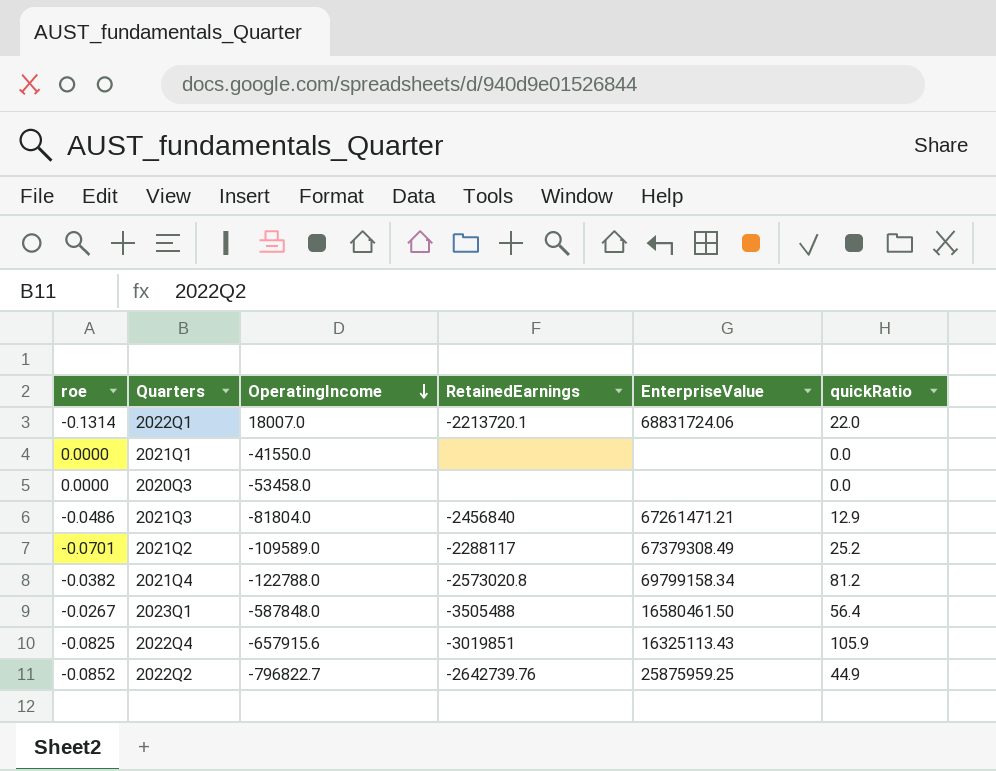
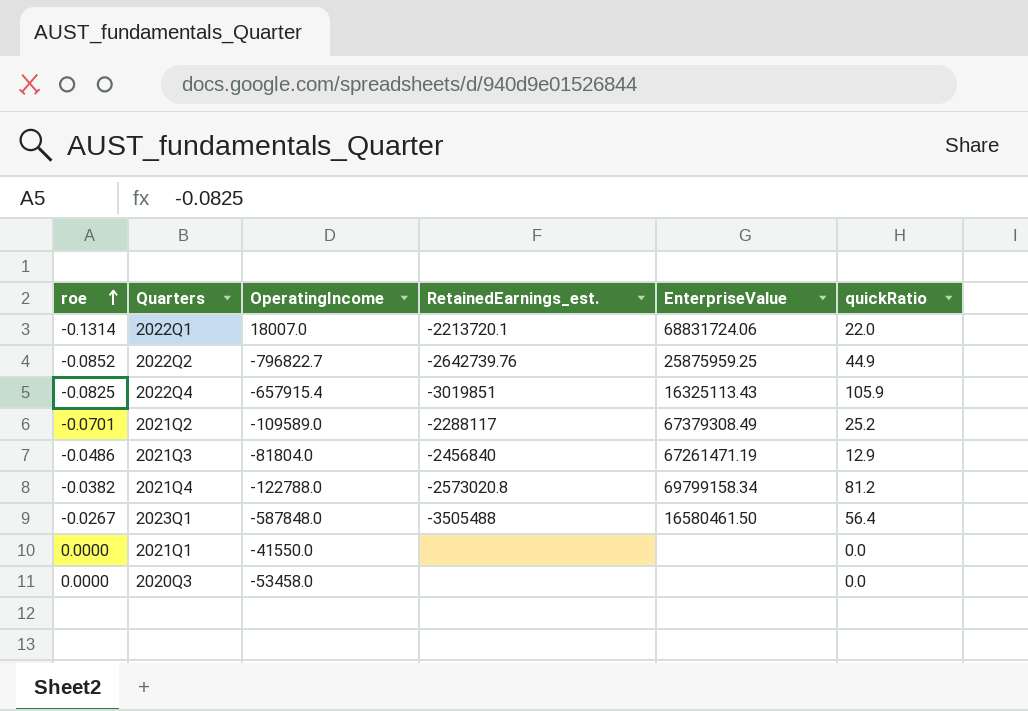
row order: OperatingIncome descending -> roe ascending
column name: RetainedEarnings -> RetainedEarnings_est.
2022Q4 | OperatingIncome: -657915.6 -> -657915.4
2021Q3 | EnterpriseValue: 67261471.21 -> 67261471.19

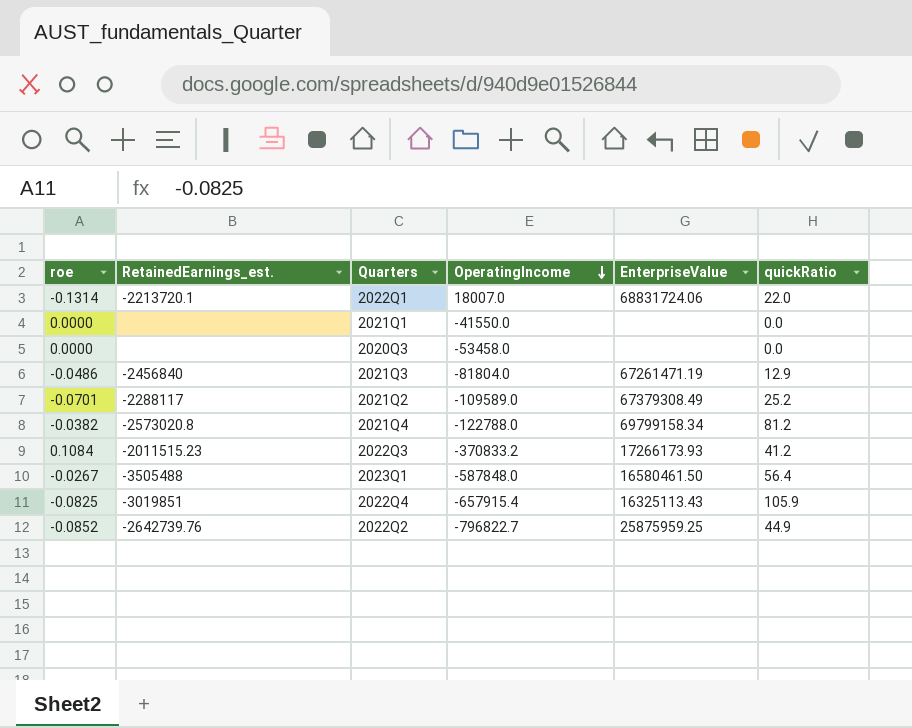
row order: roe ascending -> OperatingIncome descending
column RetainedEarnings_est. | position: 4 -> 2
row 2022Q3: none -> 0.1084 | -2011515.23 | -370833.2 | 17266173.93 | 41.2

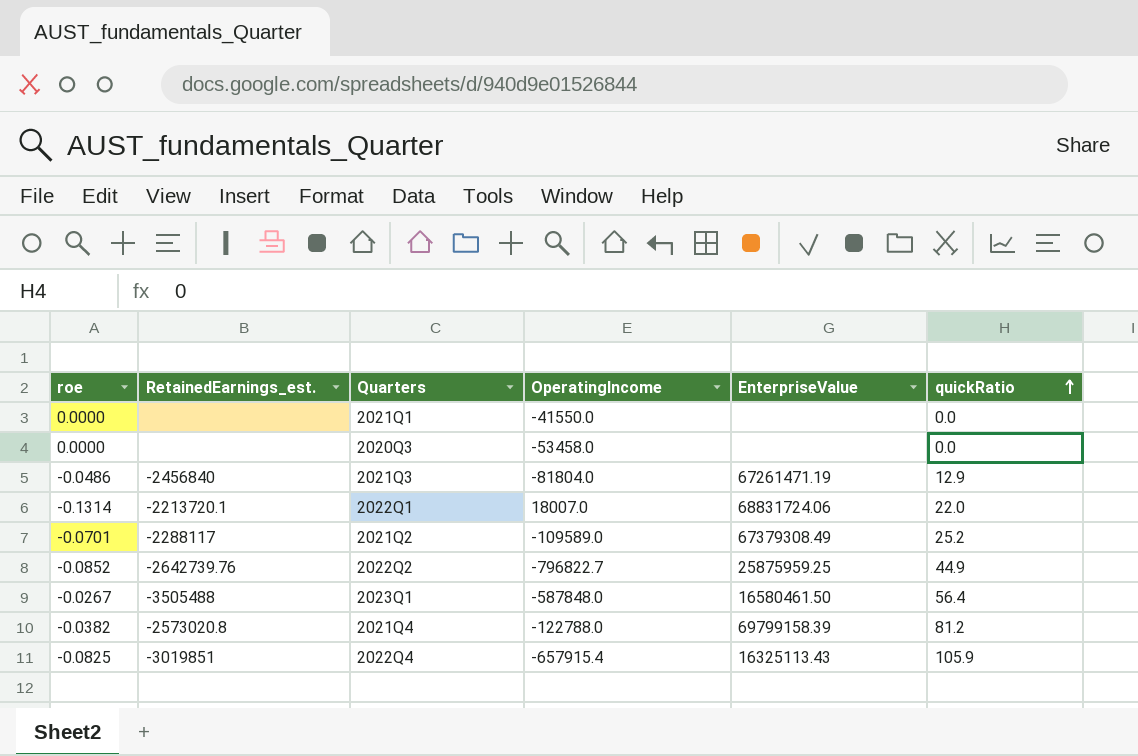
row order: OperatingIncome descending -> quickRatio ascending
row 2022Q3: 0.1084 | -2011515.23 | -370833.2 | 17266173.93 | 41.2 -> none
2021Q4 | EnterpriseValue: 69799158.34 -> 69799158.39

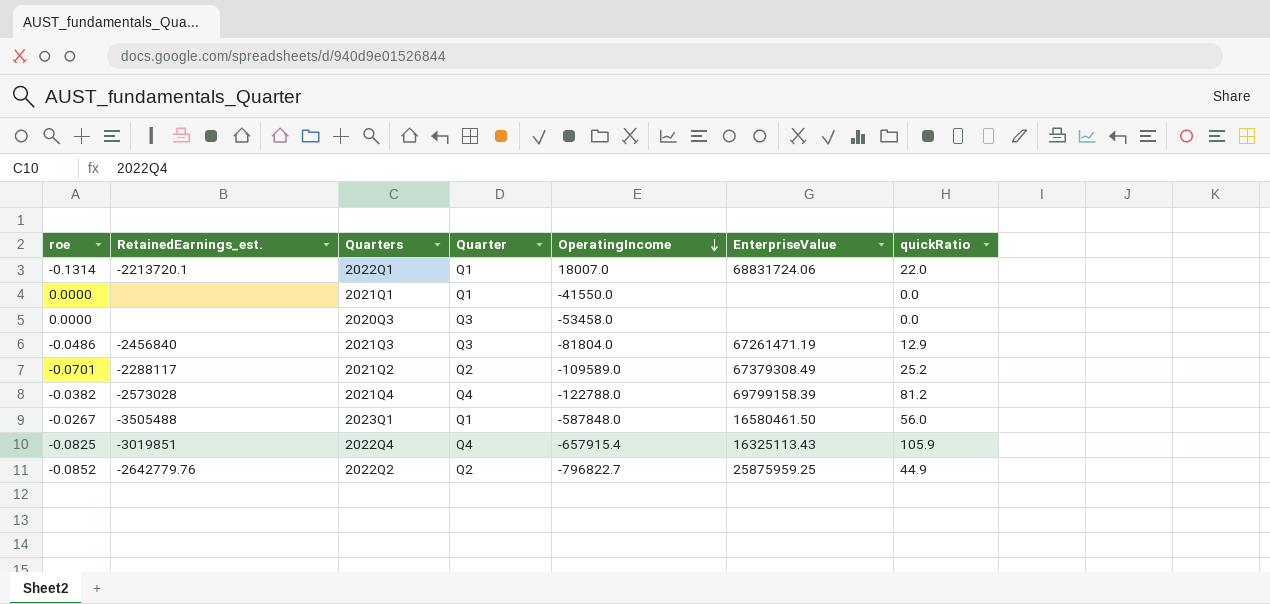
row order: quickRatio ascending -> OperatingIncome descending
column Quarter | position: none -> 4
2021Q4 | RetainedEarnings_est.: -2573020.8 -> -2573028
2023Q1 | quickRatio: 56.4 -> 56.0
2022Q2 | RetainedEarnings_est.: -2642739.76 -> -2642779.76

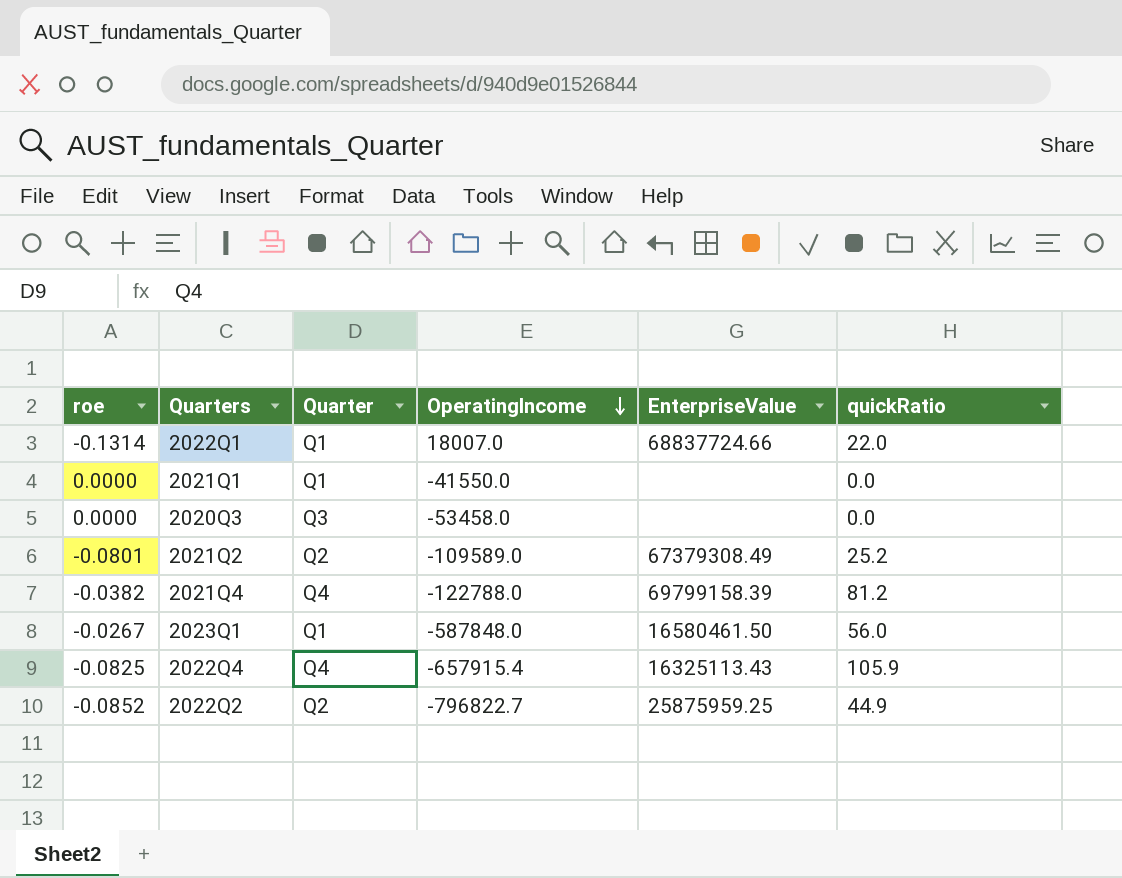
column RetainedEarnings_est. | position: 2 -> none
row 2021Q3: -0.0486 | -2456840 | Q3 | -81804.0 | 67261471.19 | 12.9 -> none
2022Q1 | EnterpriseValue: 68831724.06 -> 68837724.66
2021Q2 | roe: -0.0701 -> -0.0801

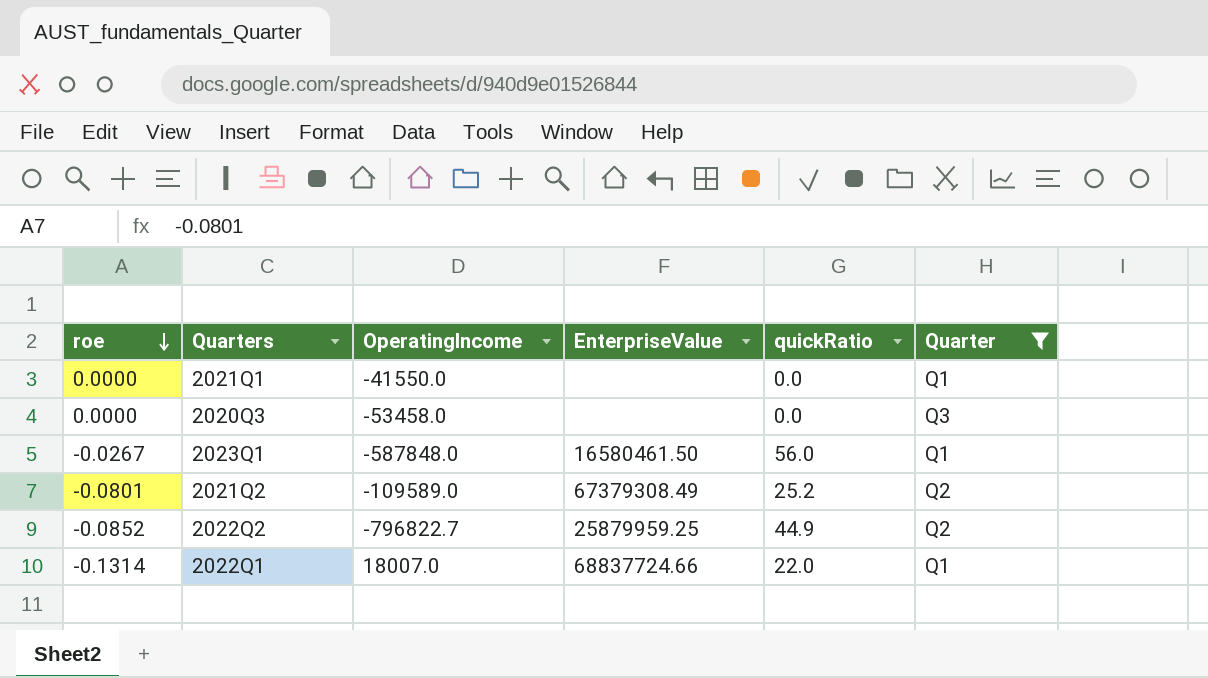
filter: none -> Quarter != Q4
row order: OperatingIncome descending -> roe descending
column Quarter | position: 3 -> 6
2022Q2 | EnterpriseValue: 25875959.25 -> 25879959.25

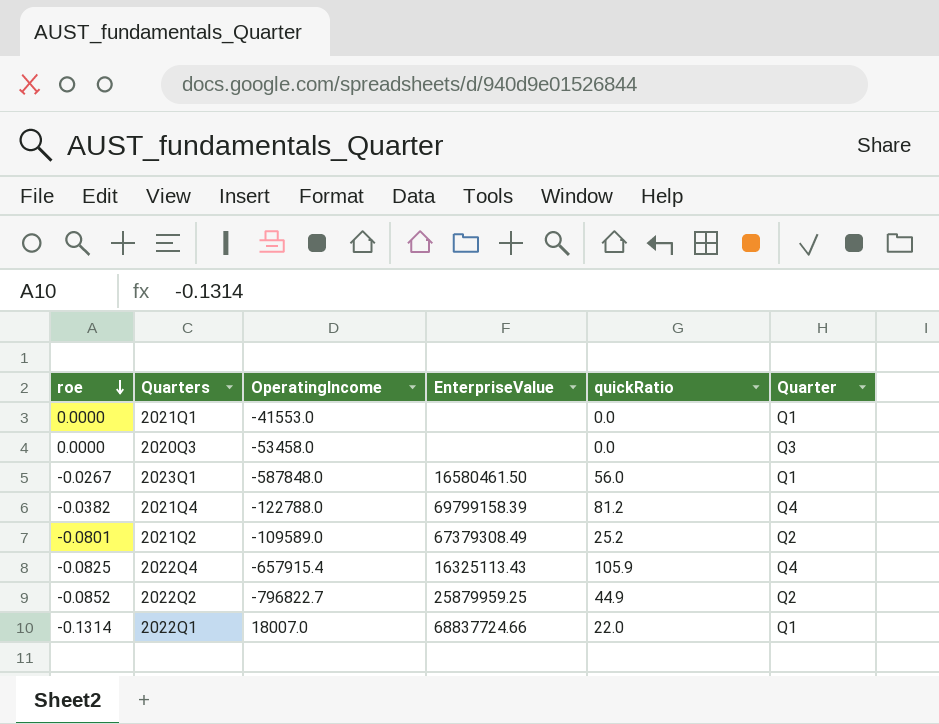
filter: Quarter != Q4 -> none
2021Q1 | OperatingIncome: -41550.0 -> -41553.0

